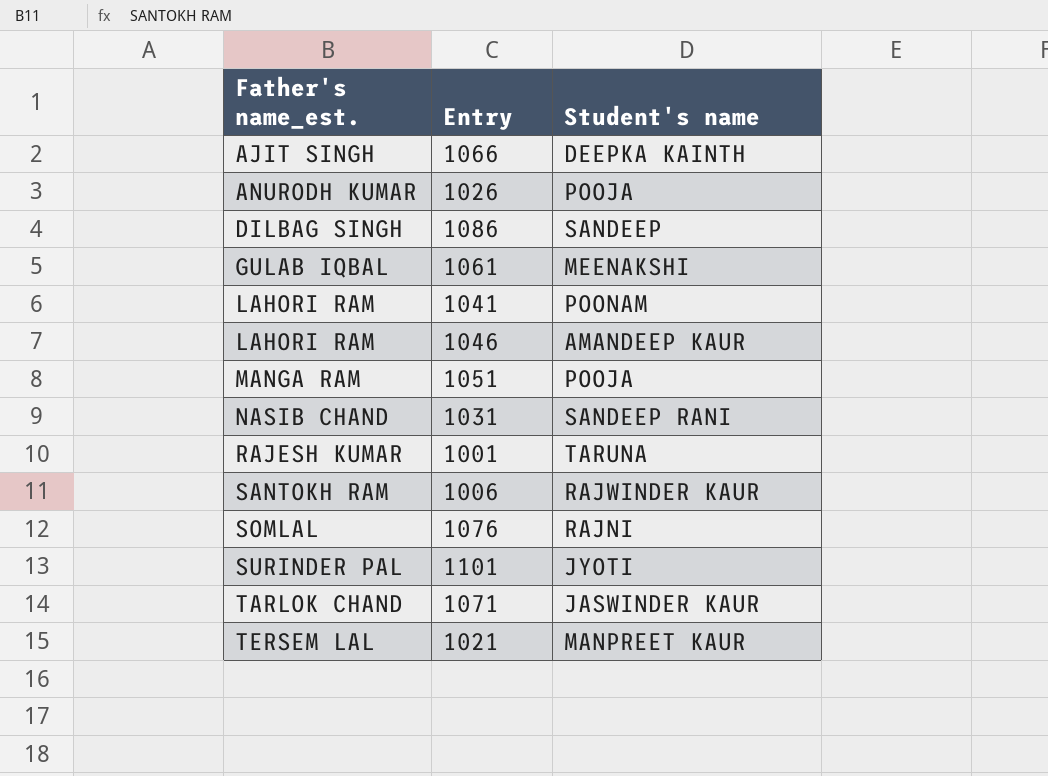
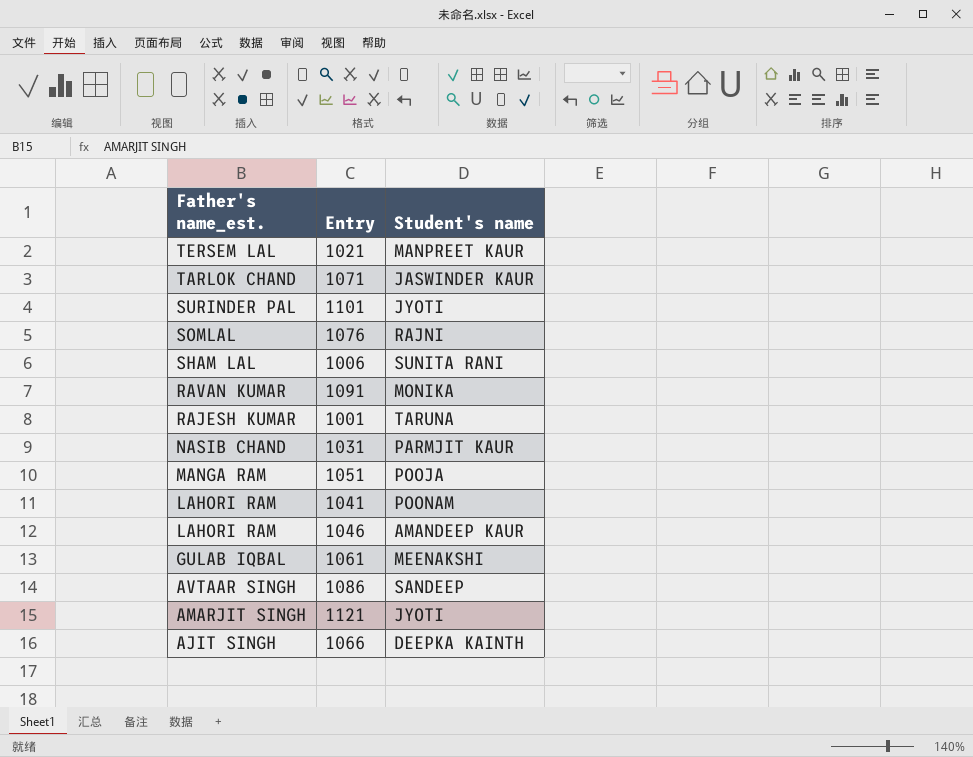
row order: Father's name_est. ascending -> Father's name_est. descending
row 1026: ANURODH KUMAR | POOJA -> none
1006 | Father's name_est.: SANTOKH RAM -> SHAM LAL
1006 | Student's name: RAJWINDER KAUR -> SUNITA RANI
row 1091: none -> RAVAN KUMAR | MONIKA
1031 | Student's name: SANDEEP RANI -> PARMJIT KAUR
1086 | Father's name_est.: DILBAG SINGH -> AVTAAR SINGH
row 1121: none -> AMARJIT SINGH | JYOTI

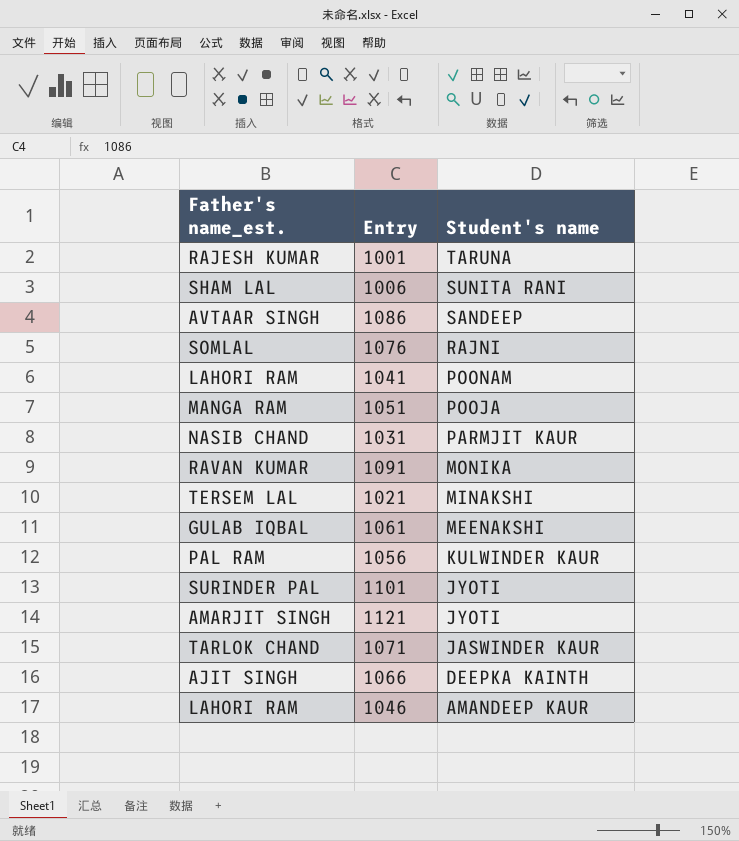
row order: Father's name_est. descending -> Student's name descending
1021 | Student's name: MANPREET KAUR -> MINAKSHI
row 1056: none -> PAL RAM | KULWINDER KAUR

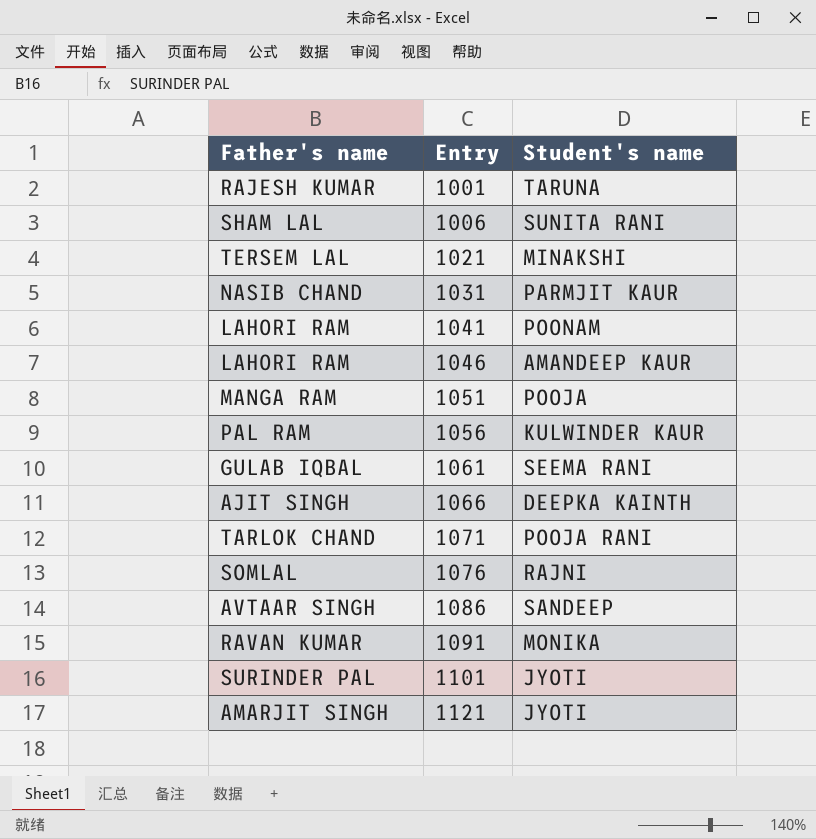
row order: Student's name descending -> Entry ascending
column name: Father's name_est. -> Father's name
1061 | Student's name: MEENAKSHI -> SEEMA RANI
1071 | Student's name: JASWINDER KAUR -> POOJA RANI

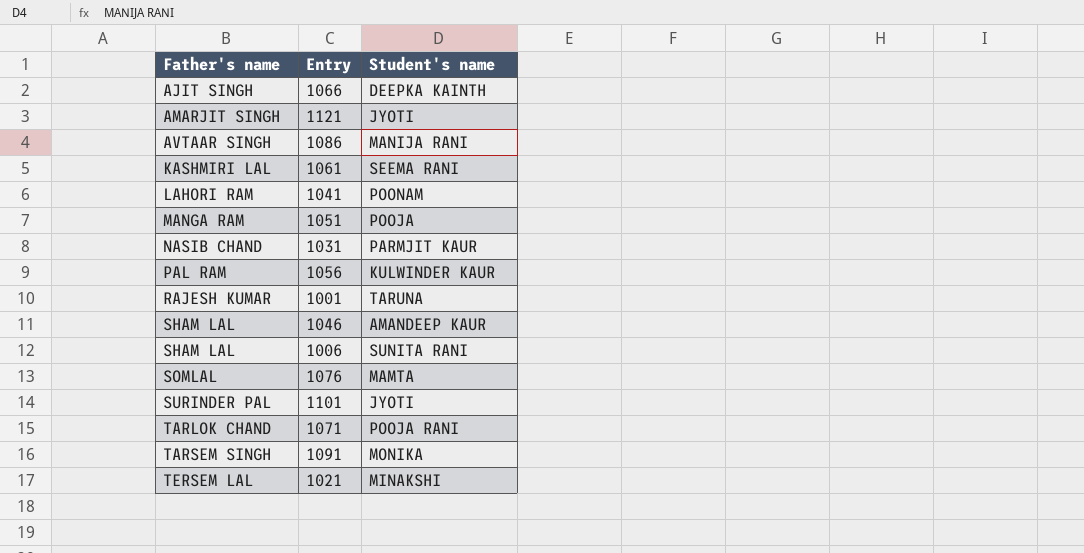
row order: Entry ascending -> Father's name ascending
1086 | Student's name: SANDEEP -> MANIJA RANI
1061 | Father's name: GULAB IQBAL -> KASHMIRI LAL
1046 | Father's name: LAHORI RAM -> SHAM LAL
1076 | Student's name: RAJNI -> MAMTA
1091 | Father's name: RAVAN KUMAR -> TARSEM SINGH

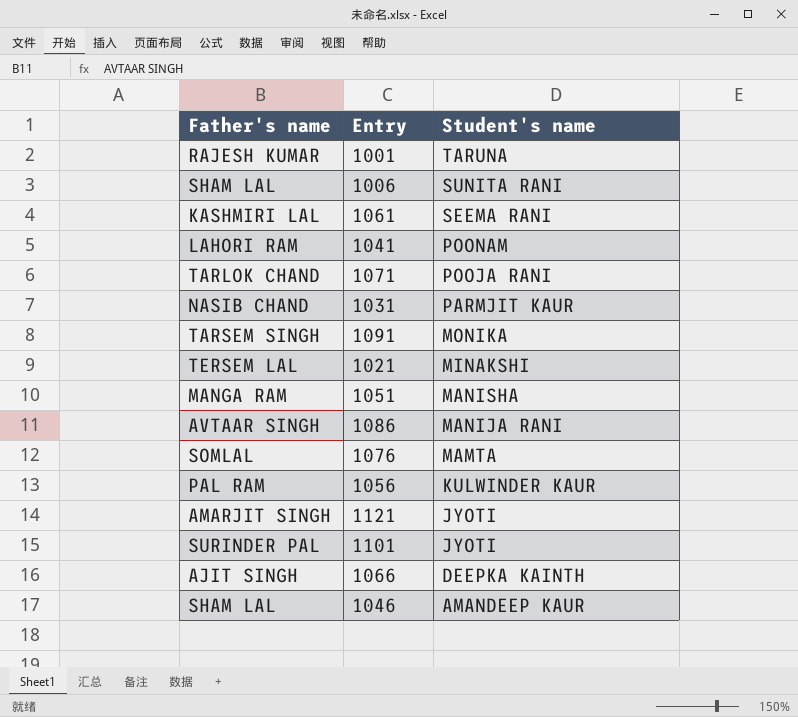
row order: Father's name ascending -> Student's name descending
1051 | Student's name: POOJA -> MANISHA

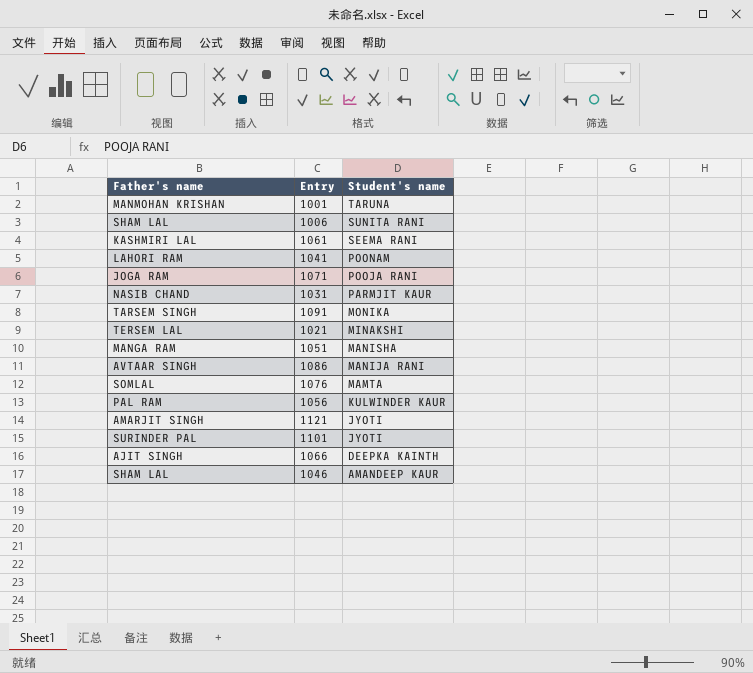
1001 | Father's name: RAJESH KUMAR -> MANMOHAN KRISHAN
1071 | Father's name: TARLOK CHAND -> JOGA RAM

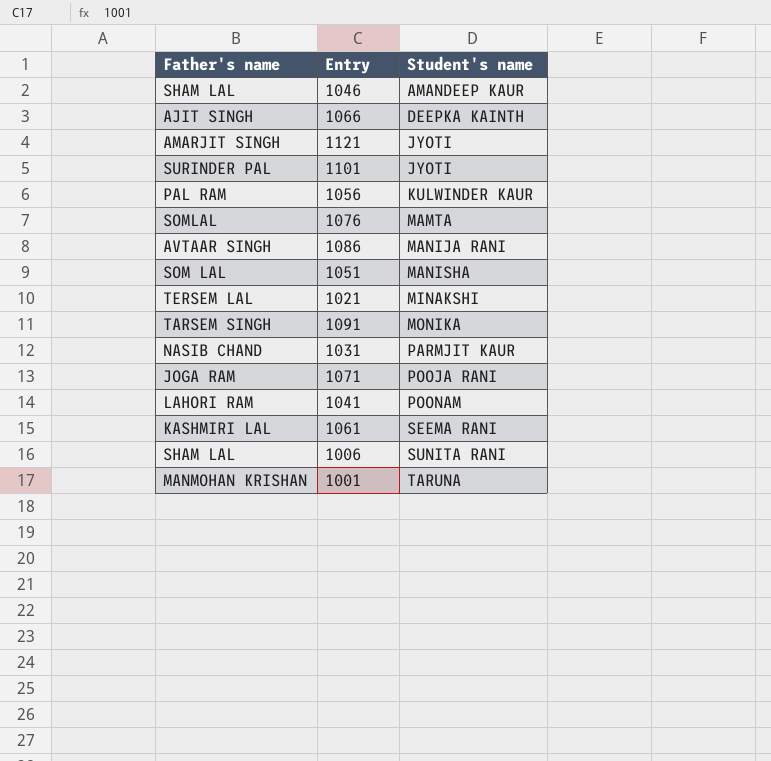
row order: Student's name descending -> Student's name ascending
1051 | Father's name: MANGA RAM -> SOM LAL

